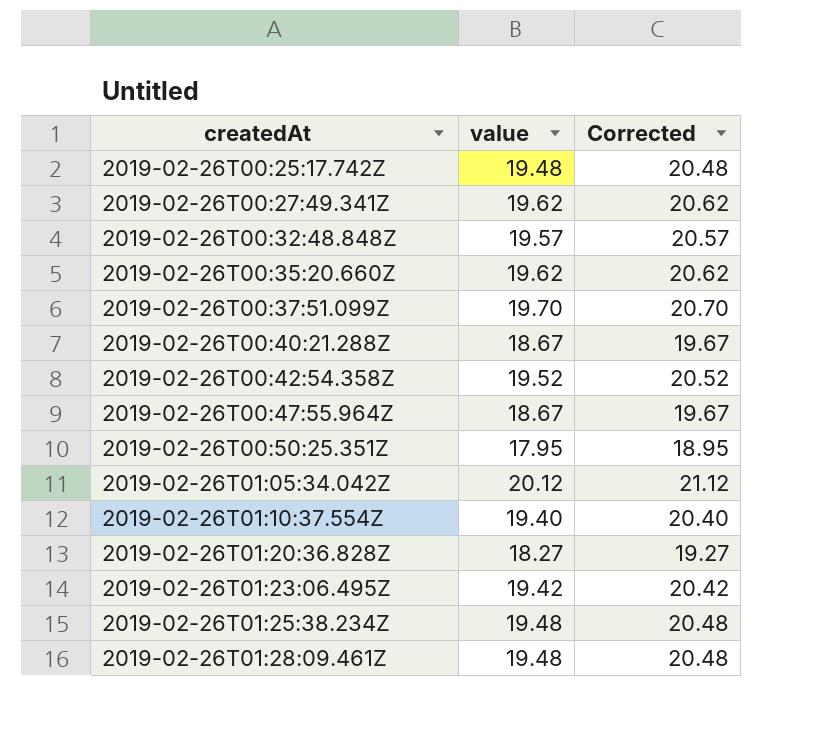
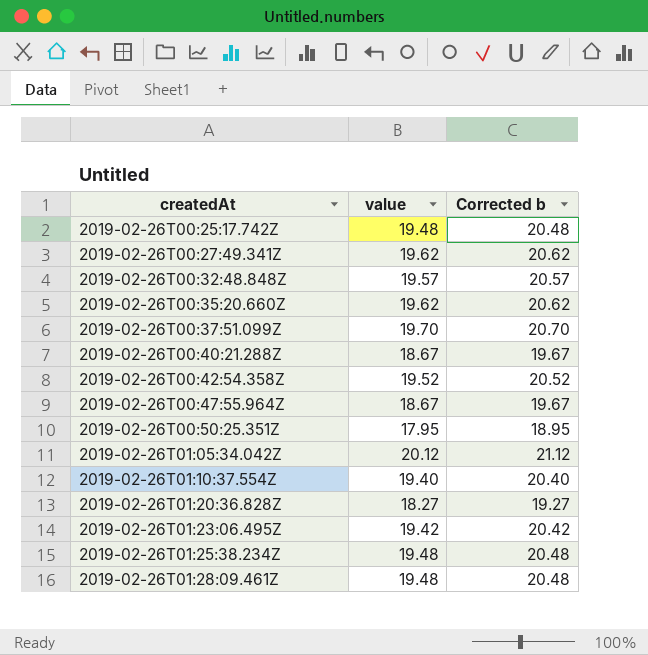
column name: Corrected -> Corrected b

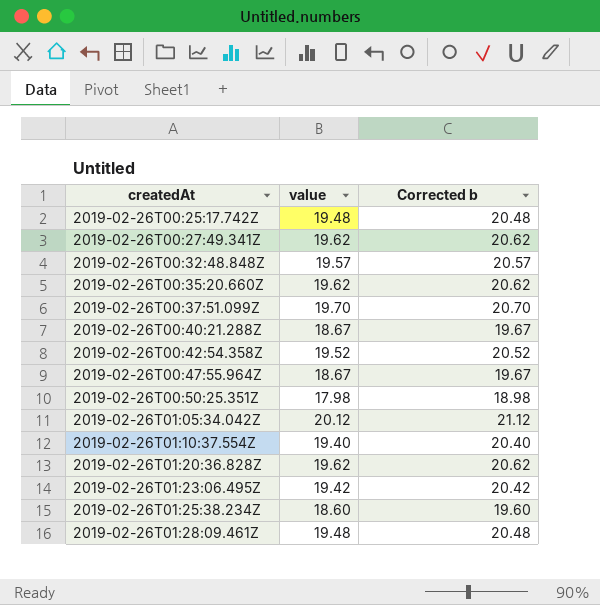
2019-02-26T00:50:25.351Z | value: 17.95 -> 17.98
2019-02-26T00:50:25.351Z | Corrected b: 18.95 -> 18.98
2019-02-26T01:20:36.828Z | value: 18.27 -> 19.62
2019-02-26T01:20:36.828Z | Corrected b: 19.27 -> 20.62
2019-02-26T01:25:38.234Z | value: 19.48 -> 18.60
2019-02-26T01:25:38.234Z | Corrected b: 20.48 -> 19.60

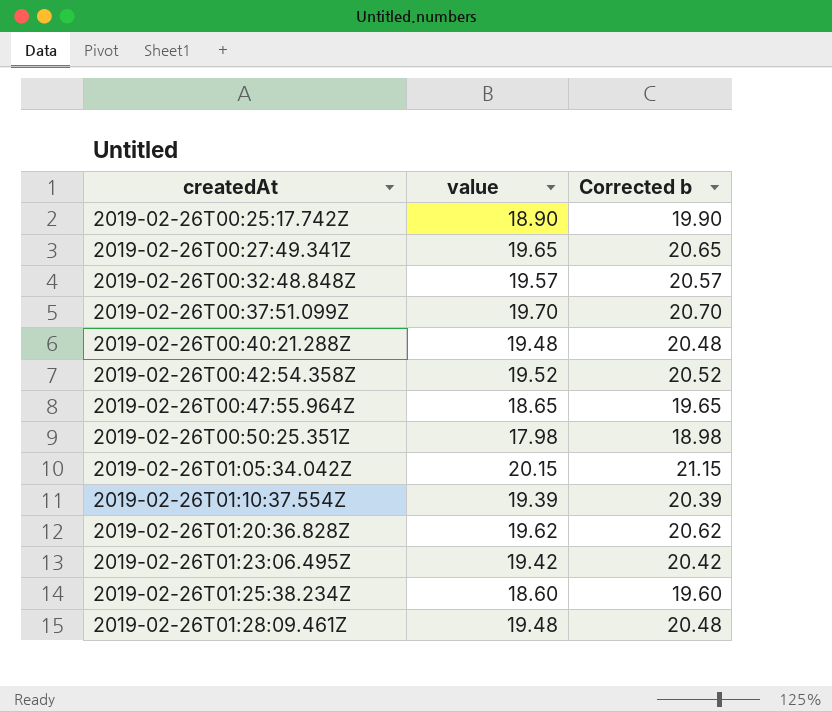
row 2019-02-26T00:35:20.660Z: 19.62 | 20.62 -> none
2019-02-26T00:25:17.742Z | value: 19.48 -> 18.90
2019-02-26T00:25:17.742Z | Corrected b: 20.48 -> 19.90
2019-02-26T00:27:49.341Z | value: 19.62 -> 19.65
2019-02-26T00:27:49.341Z | Corrected b: 20.62 -> 20.65
2019-02-26T00:40:21.288Z | value: 18.67 -> 19.48
2019-02-26T00:40:21.288Z | Corrected b: 19.67 -> 20.48
2019-02-26T00:47:55.964Z | value: 18.67 -> 18.65
2019-02-26T00:47:55.964Z | Corrected b: 19.67 -> 19.65
2019-02-26T01:05:34.042Z | value: 20.12 -> 20.15
2019-02-26T01:05:34.042Z | Corrected b: 21.12 -> 21.15
2019-02-26T01:10:37.554Z | value: 19.40 -> 19.39
2019-02-26T01:10:37.554Z | Corrected b: 20.40 -> 20.39

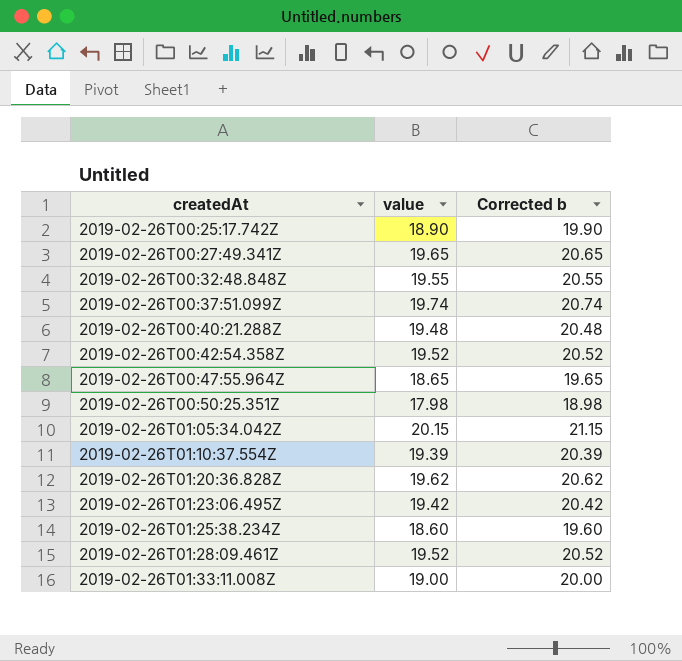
2019-02-26T00:32:48.848Z | value: 19.57 -> 19.55
2019-02-26T00:32:48.848Z | Corrected b: 20.57 -> 20.55
2019-02-26T00:37:51.099Z | value: 19.70 -> 19.74
2019-02-26T00:37:51.099Z | Corrected b: 20.70 -> 20.74
2019-02-26T01:28:09.461Z | value: 19.48 -> 19.52
2019-02-26T01:28:09.461Z | Corrected b: 20.48 -> 20.52
row 2019-02-26T01:33:11.008Z: none -> 19.00 | 20.00

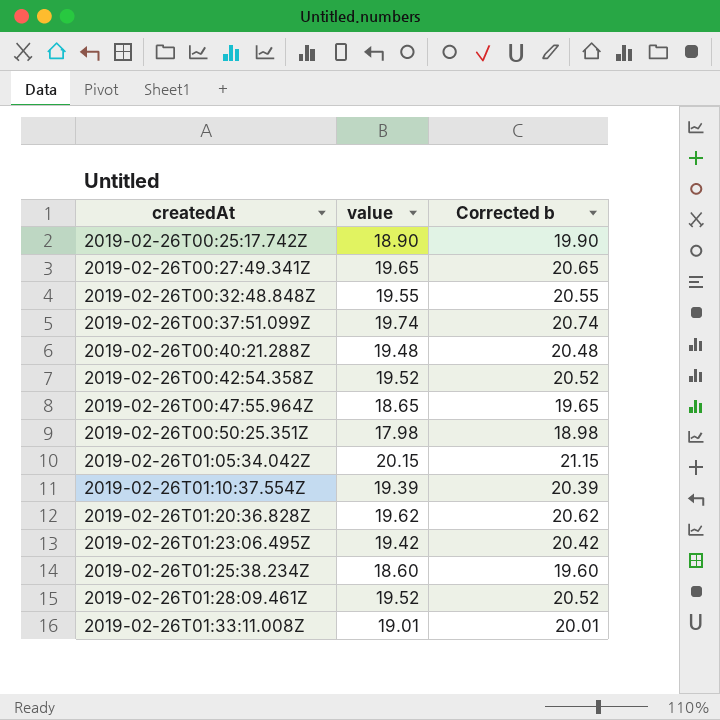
2019-02-26T01:33:11.008Z | value: 19.00 -> 19.01
2019-02-26T01:33:11.008Z | Corrected b: 20.00 -> 20.01

